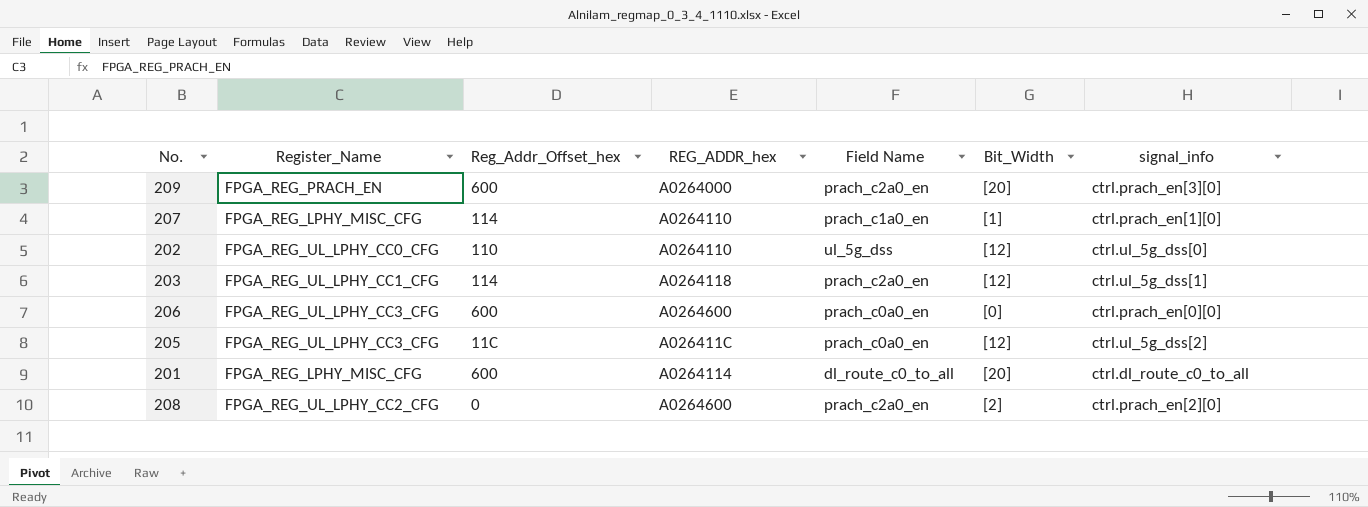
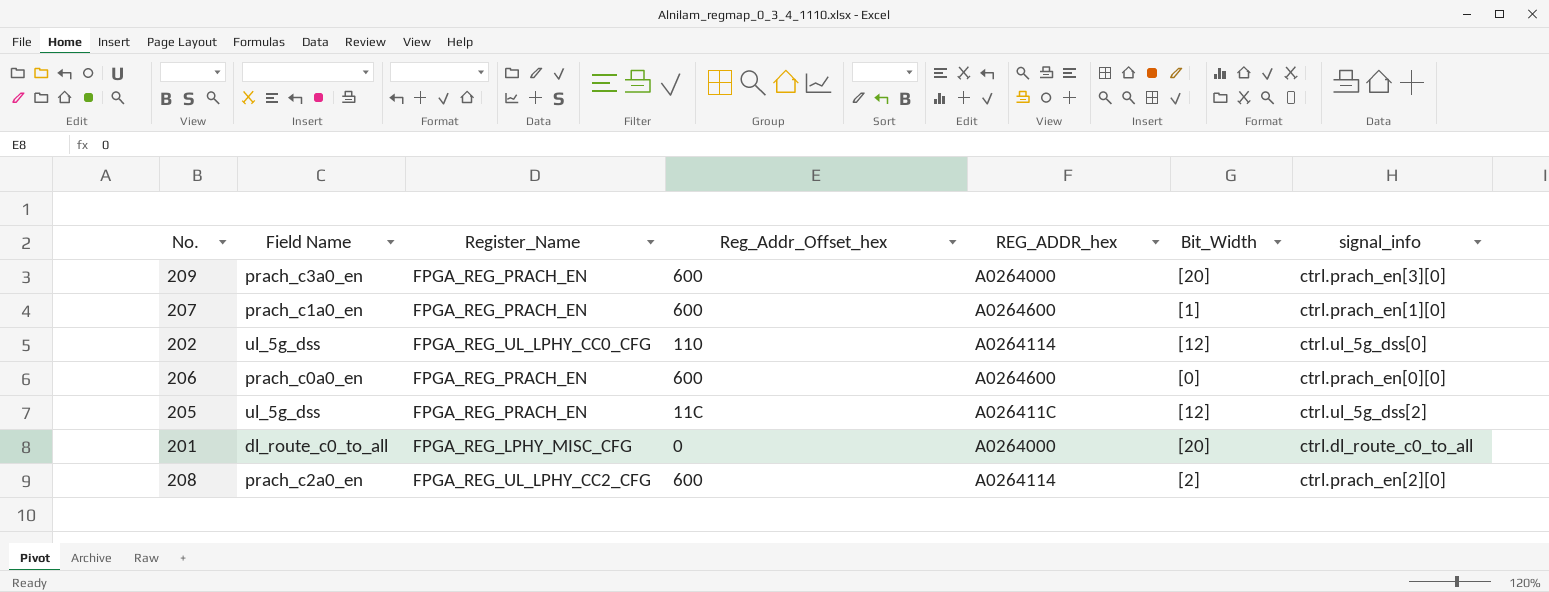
column Field Name | position: 5 -> 2
row 203: FPGA_REG_UL_LPHY_CC1_CFG | 114 | A0264118 | prach_c2a0_en | [12] | ctrl.ul_5g_dss[1] -> none
209 | Field Name: prach_c2a0_en -> prach_c3a0_en
207 | Register_Name: FPGA_REG_LPHY_MISC_CFG -> FPGA_REG_PRACH_EN
207 | Reg_Addr_Offset_hex: 114 -> 600
207 | REG_ADDR_hex: A0264110 -> A0264600
202 | REG_ADDR_hex: A0264110 -> A0264114
206 | Register_Name: FPGA_REG_UL_LPHY_CC3_CFG -> FPGA_REG_PRACH_EN
205 | Field Name: prach_c0a0_en -> ul_5g_dss
205 | Register_Name: FPGA_REG_UL_LPHY_CC3_CFG -> FPGA_REG_PRACH_EN
201 | Reg_Addr_Offset_hex: 600 -> 0
201 | REG_ADDR_hex: A0264114 -> A0264000
208 | Reg_Addr_Offset_hex: 0 -> 600
208 | REG_ADDR_hex: A0264600 -> A0264114

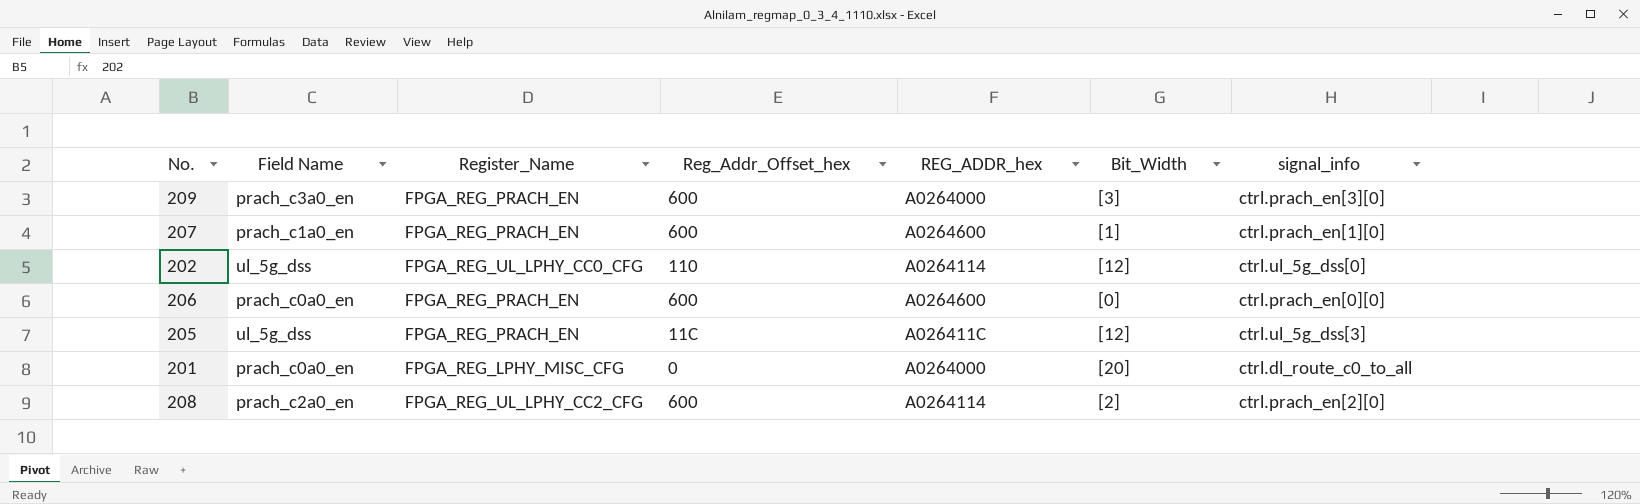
209 | Bit_Width: [20] -> [3]
205 | signal_info: ctrl.ul_5g_dss[2] -> ctrl.ul_5g_dss[3]
201 | Field Name: dl_route_c0_to_all -> prach_c0a0_en

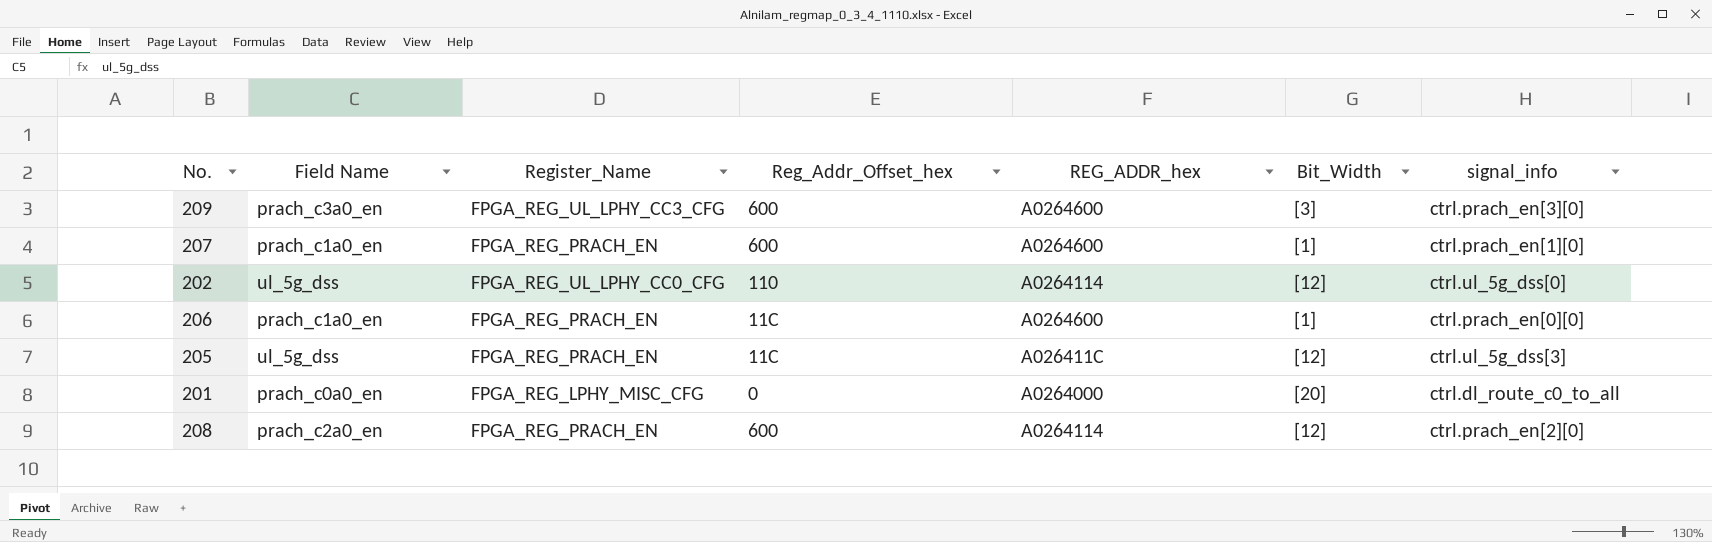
209 | Register_Name: FPGA_REG_PRACH_EN -> FPGA_REG_UL_LPHY_CC3_CFG
209 | REG_ADDR_hex: A0264000 -> A0264600
206 | Field Name: prach_c0a0_en -> prach_c1a0_en
206 | Reg_Addr_Offset_hex: 600 -> 11C
206 | Bit_Width: [0] -> [1]
208 | Register_Name: FPGA_REG_UL_LPHY_CC2_CFG -> FPGA_REG_PRACH_EN
208 | Bit_Width: [2] -> [12]

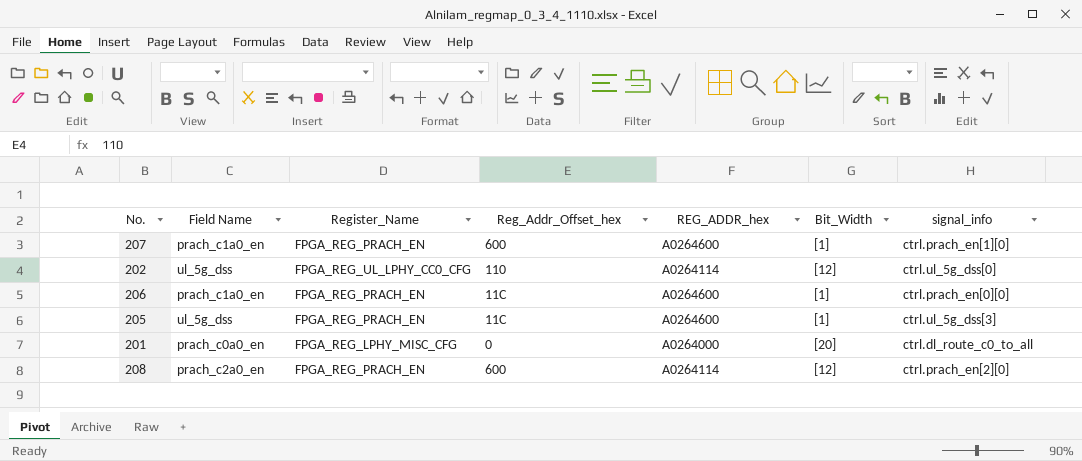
row 209: prach_c3a0_en | FPGA_REG_UL_LPHY_CC3_CFG | 600 | A0264600 | [3] | ctrl.prach_en[3][0] -> none
205 | REG_ADDR_hex: A026411C -> A0264600
205 | Bit_Width: [12] -> [1]

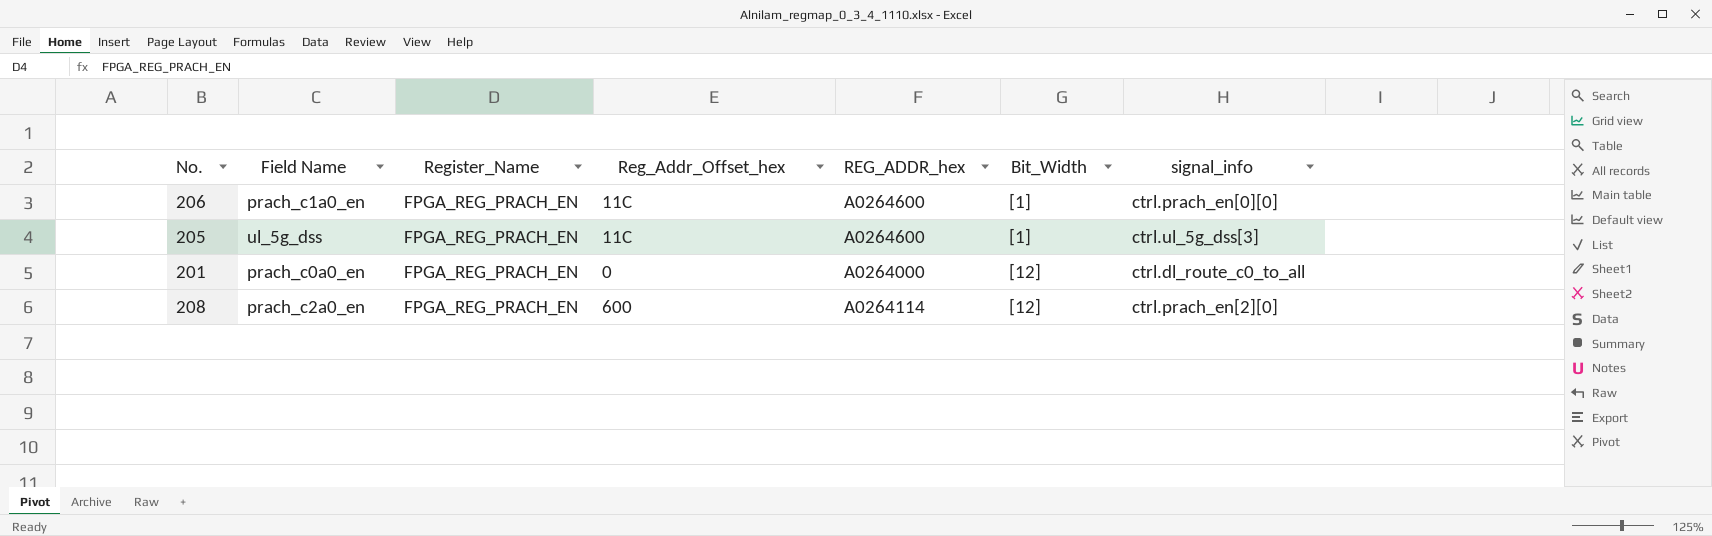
row 207: prach_c1a0_en | FPGA_REG_PRACH_EN | 600 | A0264600 | [1] | ctrl.prach_en[1][0] -> none
row 202: ul_5g_dss | FPGA_REG_UL_LPHY_CC0_CFG | 110 | A0264114 | [12] | ctrl.ul_5g_dss[0] -> none
201 | Register_Name: FPGA_REG_LPHY_MISC_CFG -> FPGA_REG_PRACH_EN
201 | Bit_Width: [20] -> [12]

